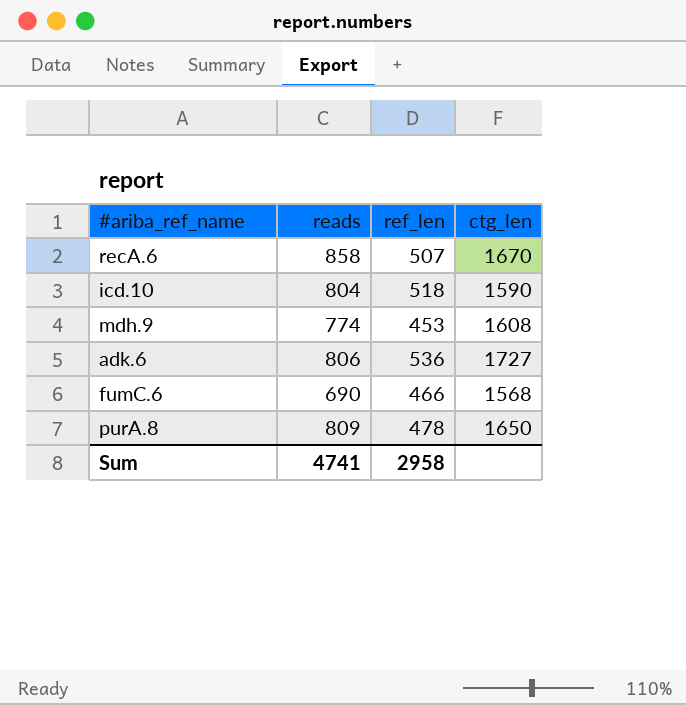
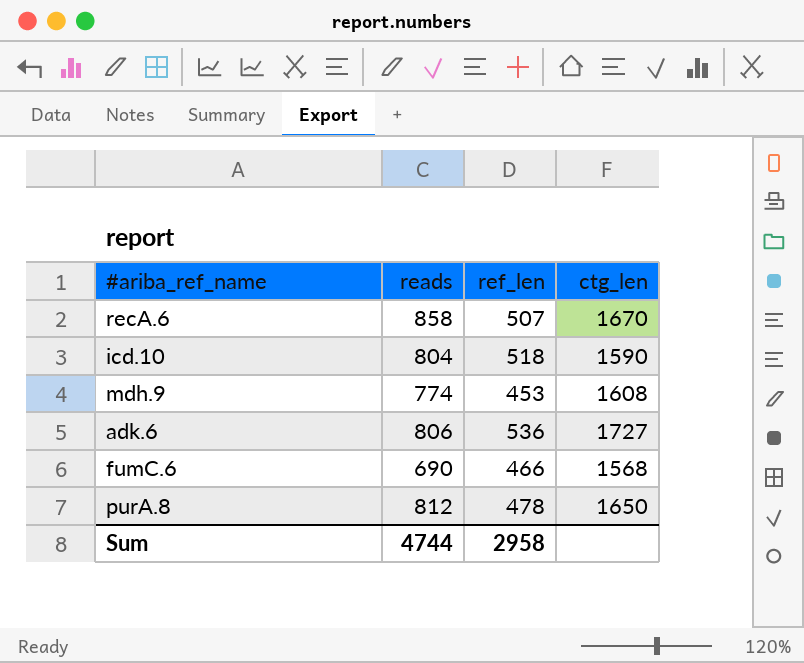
purA.8 | reads: 809 -> 812
Sum | reads: 4741 -> 4744

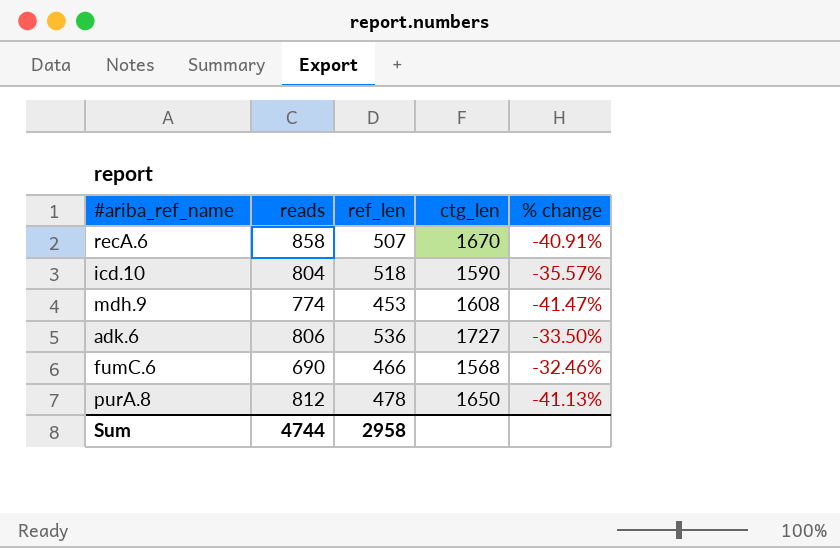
column % change | formula: none -> ([ref_len] - [reads]) / [reads]

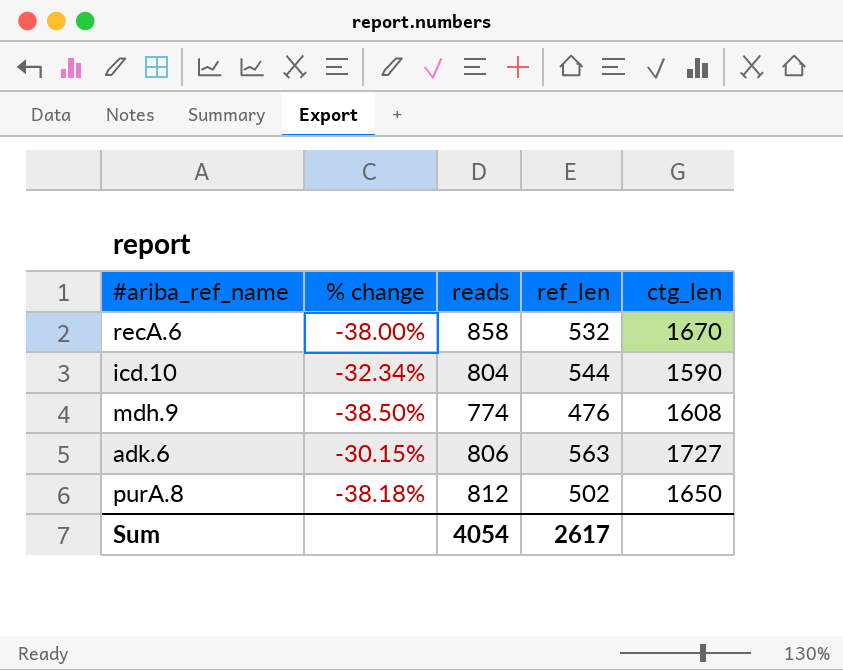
column % change | position: 5 -> 2
row fumC.6: 690 | 466 | 1568 | -32.46% -> none
recA.6 | % change: -40.91% -> -38.00%
recA.6 | ref_len: 507 -> 532
icd.10 | % change: -35.57% -> -32.34%
icd.10 | ref_len: 518 -> 544
mdh.9 | % change: -41.47% -> -38.50%
mdh.9 | ref_len: 453 -> 476
adk.6 | % change: -33.50% -> -30.15%
adk.6 | ref_len: 536 -> 563
purA.8 | % change: -41.13% -> -38.18%
purA.8 | ref_len: 478 -> 502
Sum | reads: 4744 -> 4054
Sum | ref_len: 2958 -> 2617

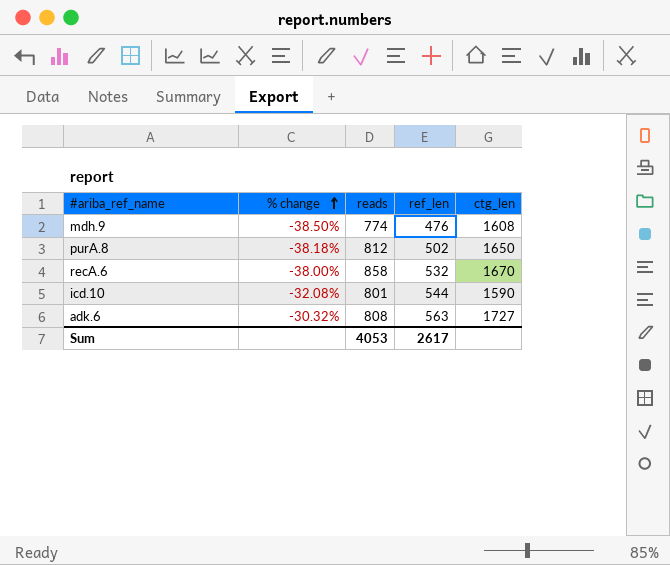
row order: none -> % change ascending
icd.10 | % change: -32.34% -> -32.08%
icd.10 | reads: 804 -> 801
adk.6 | % change: -30.15% -> -30.32%
adk.6 | reads: 806 -> 808
Sum | reads: 4054 -> 4053

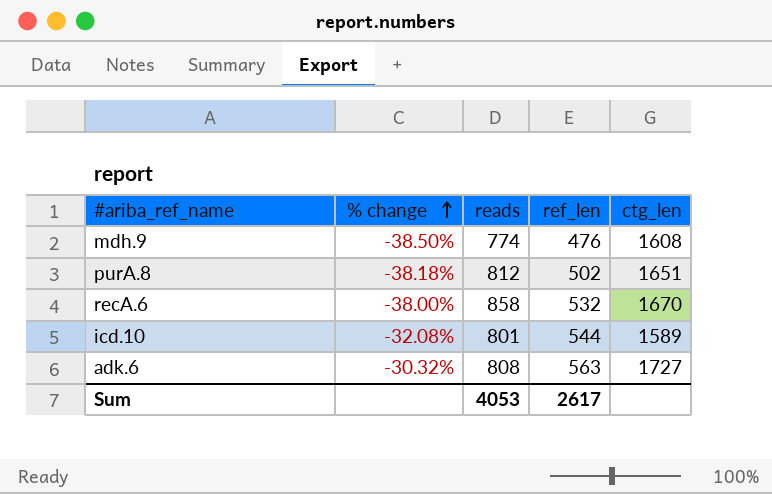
purA.8 | ctg_len: 1650 -> 1651
icd.10 | ctg_len: 1590 -> 1589

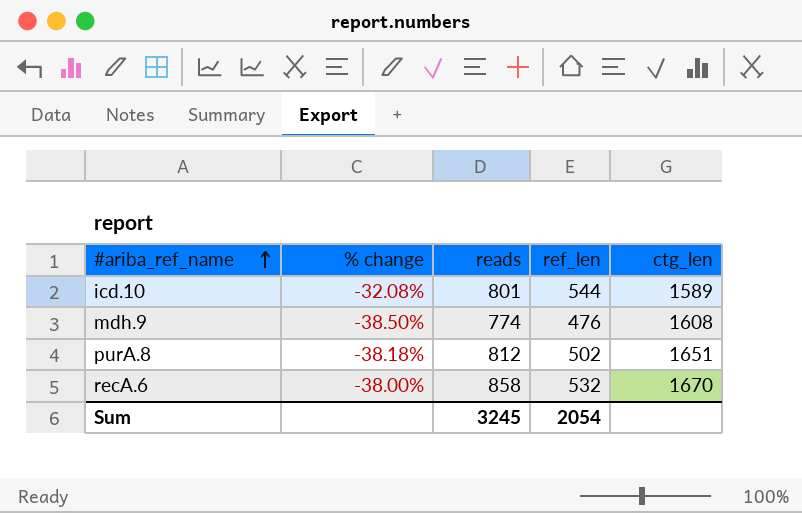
row order: % change ascending -> #ariba_ref_name ascending
row adk.6: -30.32% | 808 | 563 | 1727 -> none
Sum | reads: 4053 -> 3245
Sum | ref_len: 2617 -> 2054

